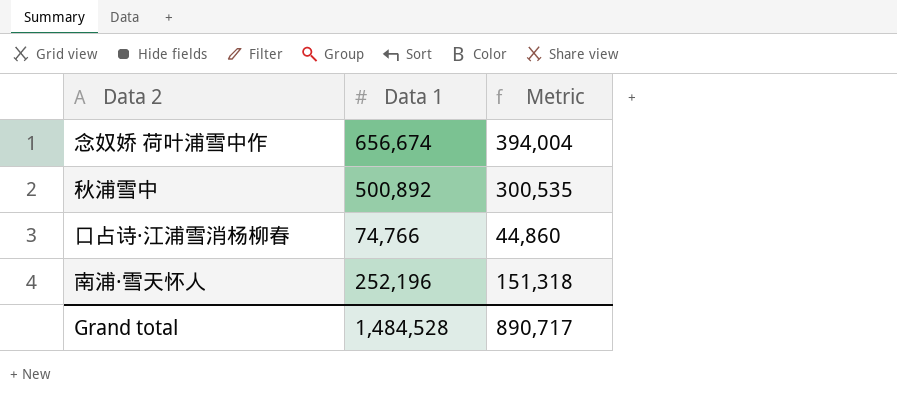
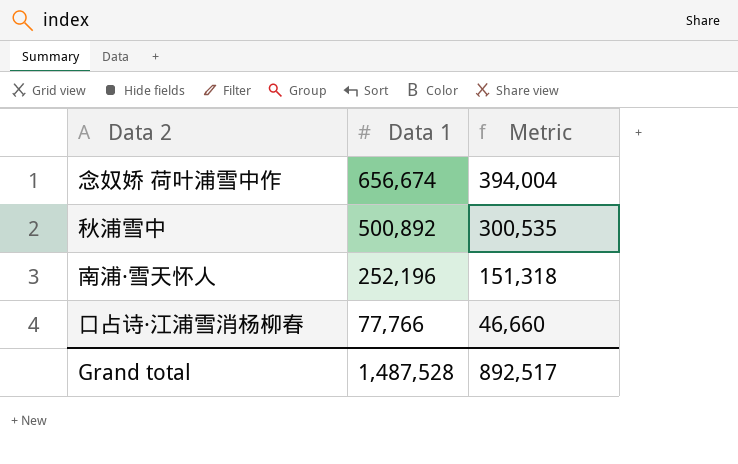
row order: none -> Data 1 descending
口占诗·江浦雪消杨柳春 | Data 1: 74,766 -> 77,766
口占诗·江浦雪消杨柳春 | Metric: 44,860 -> 46,660
Grand total | Data 1: 1,484,528 -> 1,487,528
Grand total | Metric: 890,717 -> 892,517

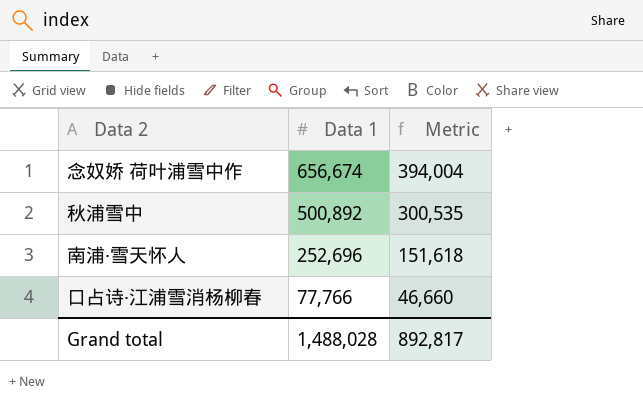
南浦·雪天怀人 | Data 1: 252,196 -> 252,696
南浦·雪天怀人 | Metric: 151,318 -> 151,618
Grand total | Data 1: 1,487,528 -> 1,488,028
Grand total | Metric: 892,517 -> 892,817

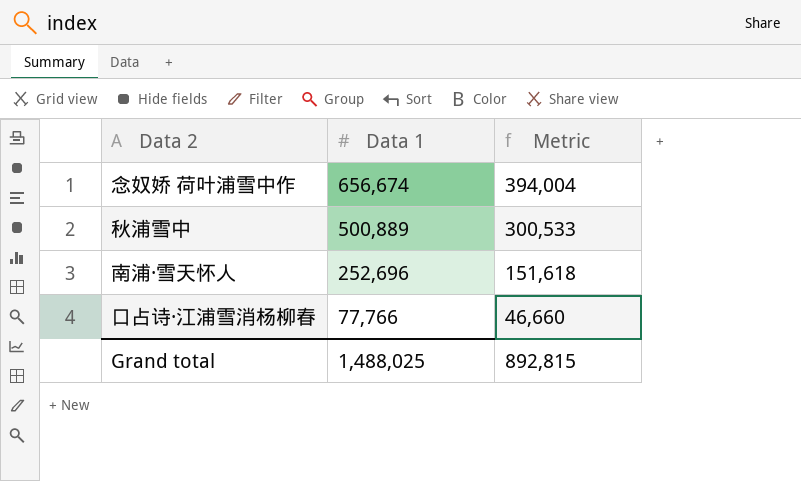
秋浦雪中 | Data 1: 500,892 -> 500,889
秋浦雪中 | Metric: 300,535 -> 300,533
Grand total | Data 1: 1,488,028 -> 1,488,025
Grand total | Metric: 892,817 -> 892,815

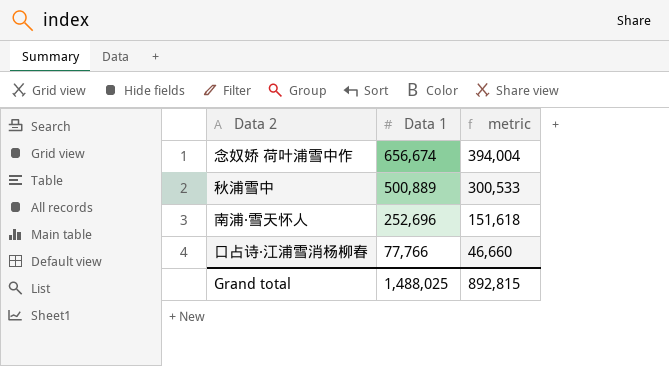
column name: Metric -> metric

